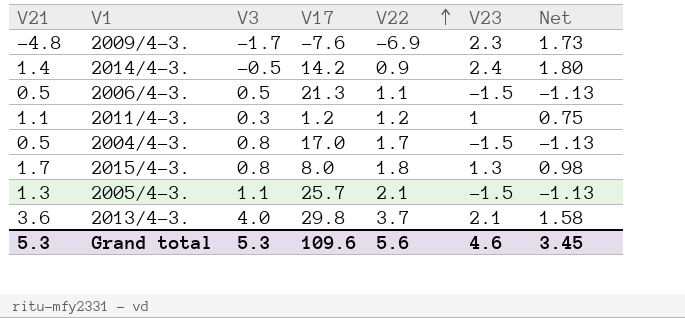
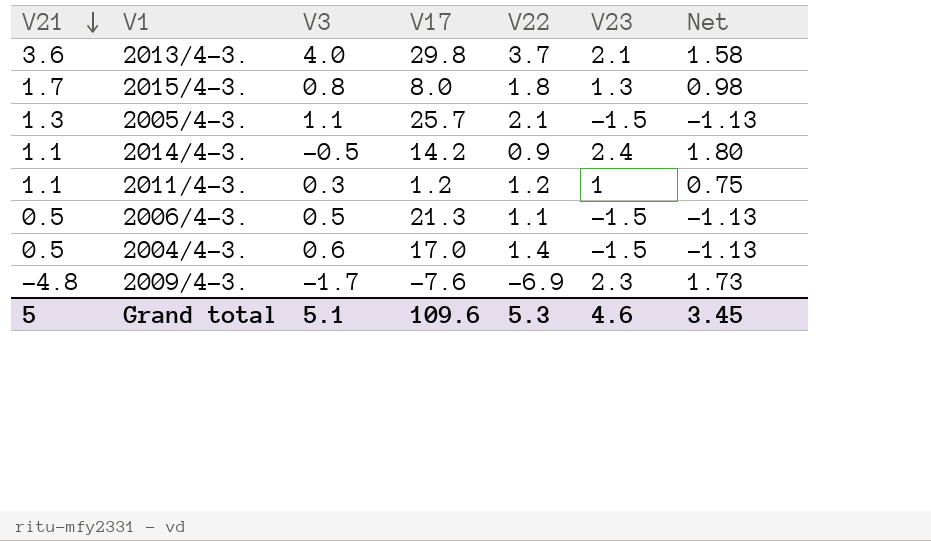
row order: V22 ascending -> V21 descending
2014/4-3. | V21: 1.4 -> 1.1
2004/4-3. | V3: 0.8 -> 0.6
2004/4-3. | V22: 1.7 -> 1.4
Grand total | V21: 5.3 -> 5
Grand total | V3: 5.3 -> 5.1
Grand total | V22: 5.6 -> 5.3

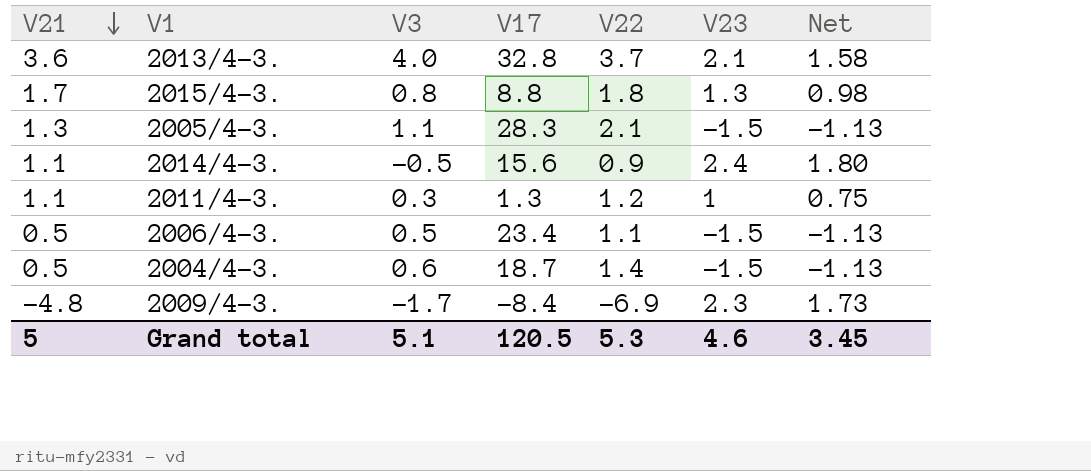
2013/4-3. | V17: 29.8 -> 32.8
2015/4-3. | V17: 8.0 -> 8.8
2005/4-3. | V17: 25.7 -> 28.3
2014/4-3. | V17: 14.2 -> 15.6
2011/4-3. | V17: 1.2 -> 1.3
2006/4-3. | V17: 21.3 -> 23.4
2004/4-3. | V17: 17.0 -> 18.7
2009/4-3. | V17: -7.6 -> -8.4
Grand total | V17: 109.6 -> 120.5

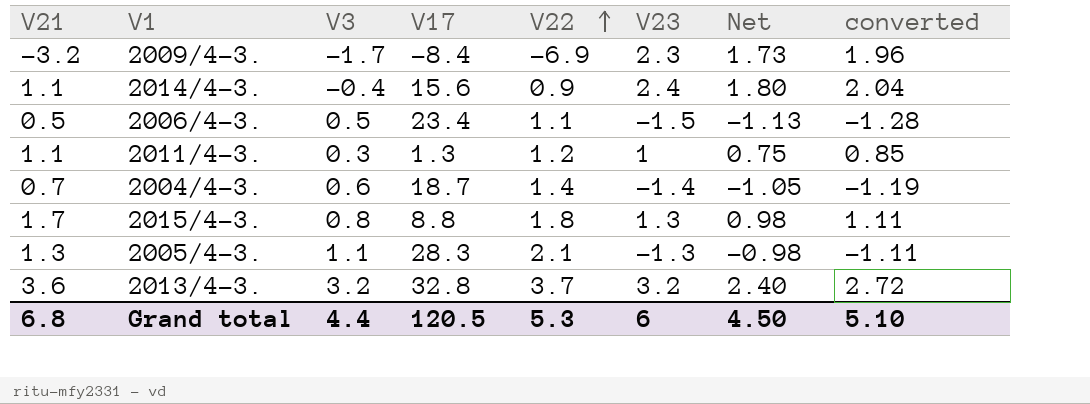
row order: V21 descending -> V22 ascending
column converted | formula: none -> [V23] * 0.85
2009/4-3. | V21: -4.8 -> -3.2
2014/4-3. | V3: -0.5 -> -0.4
2004/4-3. | V21: 0.5 -> 0.7
2004/4-3. | V23: -1.5 -> -1.4
2004/4-3. | Net: -1.13 -> -1.05
2005/4-3. | V23: -1.5 -> -1.3
2005/4-3. | Net: -1.13 -> -0.98
2013/4-3. | V3: 4.0 -> 3.2
2013/4-3. | V23: 2.1 -> 3.2
2013/4-3. | Net: 1.58 -> 2.40
Grand total | V21: 5 -> 6.8
Grand total | V3: 5.1 -> 4.4
Grand total | V23: 4.6 -> 6
Grand total | Net: 3.45 -> 4.50

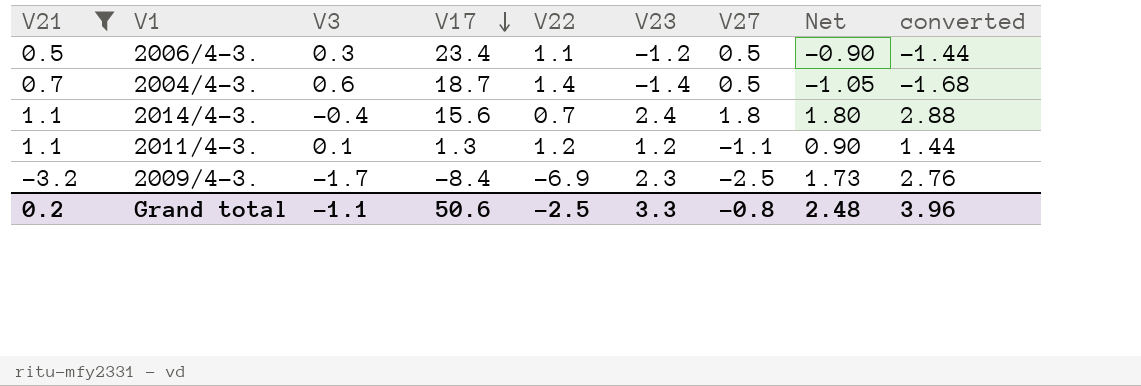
filter: none -> V21 <= 1.1
row order: V22 ascending -> V17 descending
column V27 | position: none -> 7
column converted | formula: [V23] * 0.85 -> [V23] * 1.2
2006/4-3. | V3: 0.5 -> 0.3
2006/4-3. | V23: -1.5 -> -1.2
2006/4-3. | Net: -1.13 -> -0.90
2014/4-3. | V22: 0.9 -> 0.7
2011/4-3. | V3: 0.3 -> 0.1
2011/4-3. | V23: 1 -> 1.2
2011/4-3. | Net: 0.75 -> 0.90
Grand total | V21: 6.8 -> 0.2
Grand total | V3: 4.4 -> -1.1
Grand total | V17: 120.5 -> 50.6
Grand total | V22: 5.3 -> -2.5
Grand total | V23: 6 -> 3.3
Grand total | Net: 4.50 -> 2.48
Grand total | converted: 5.10 -> 3.96

